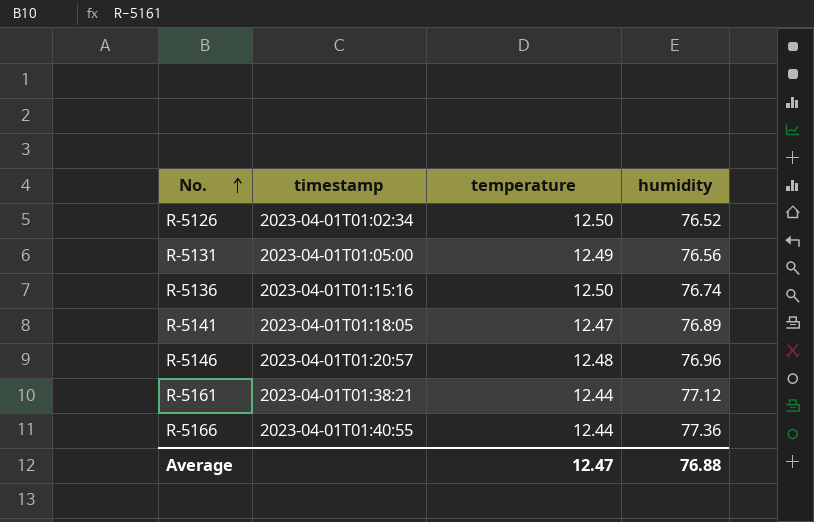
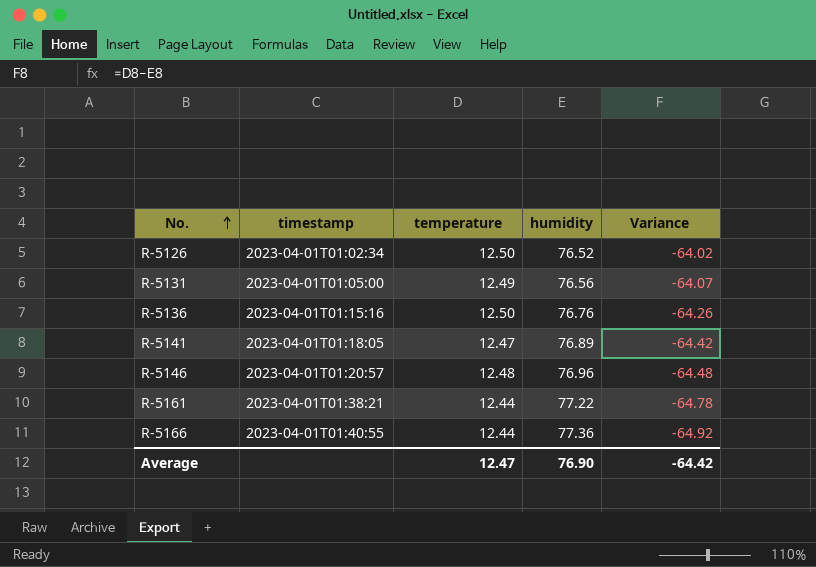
column Variance | formula: none -> [temperature] - [humidity]
R-5136 | humidity: 76.74 -> 76.76
R-5161 | humidity: 77.12 -> 77.22
Average | humidity: 76.88 -> 76.90

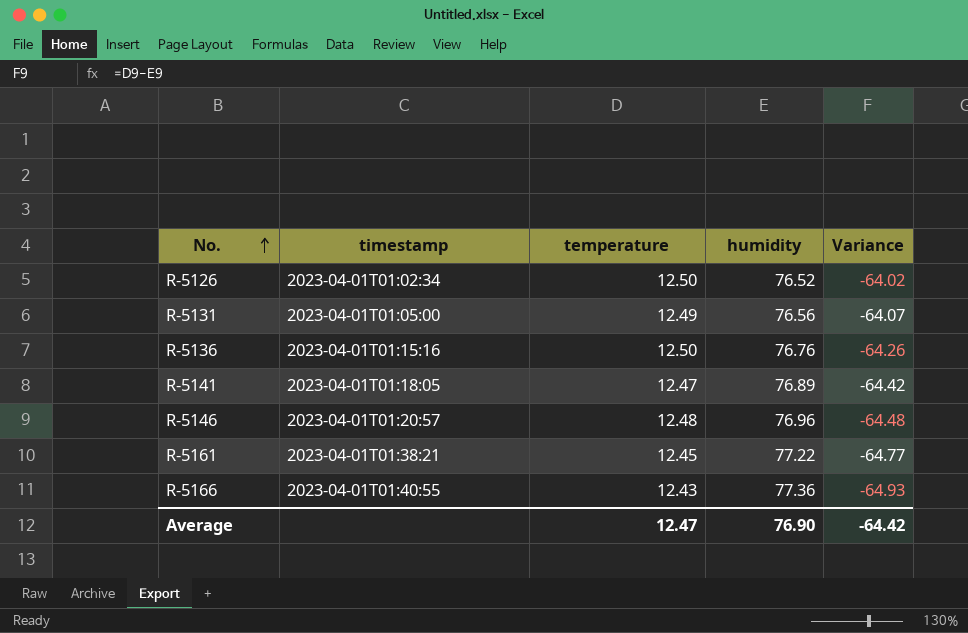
R-5161 | temperature: 12.44 -> 12.45
R-5161 | Variance: -64.78 -> -64.77
R-5166 | temperature: 12.44 -> 12.43
R-5166 | Variance: -64.92 -> -64.93

